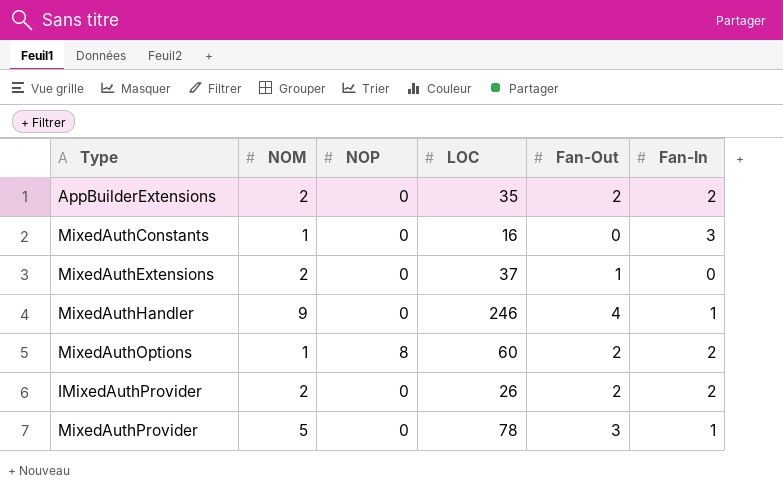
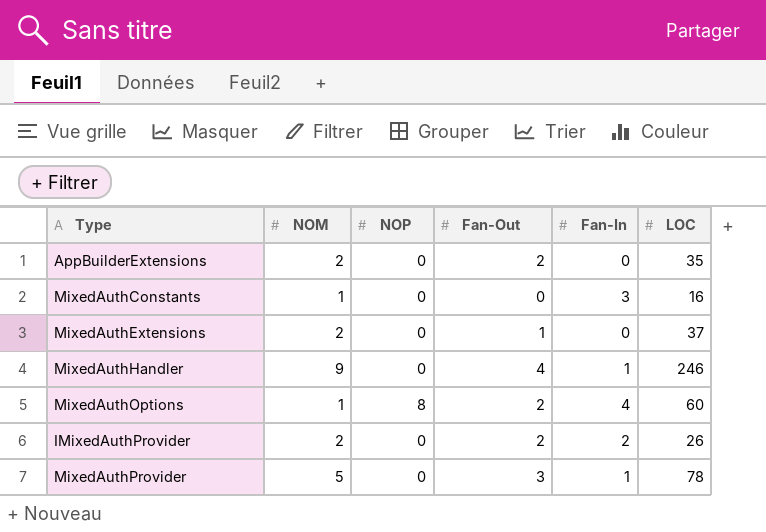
column LOC | position: 4 -> 6
AppBuilderExtensions | Fan-In: 2 -> 0
MixedAuthOptions | Fan-In: 2 -> 4

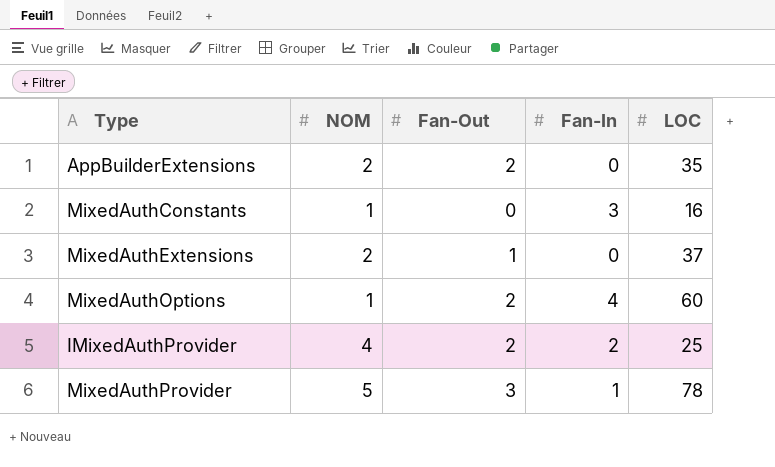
column NOP | position: 3 -> none
row MixedAuthHandler: 9 | 0 | 4 | 1 | 246 -> none
IMixedAuthProvider | NOM: 2 -> 4
IMixedAuthProvider | LOC: 26 -> 25

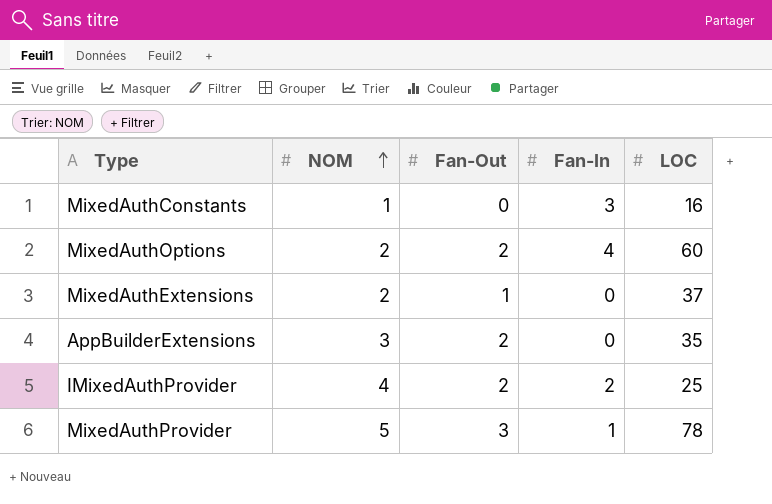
row order: none -> NOM ascending
MixedAuthOptions | NOM: 1 -> 2
AppBuilderExtensions | NOM: 2 -> 3

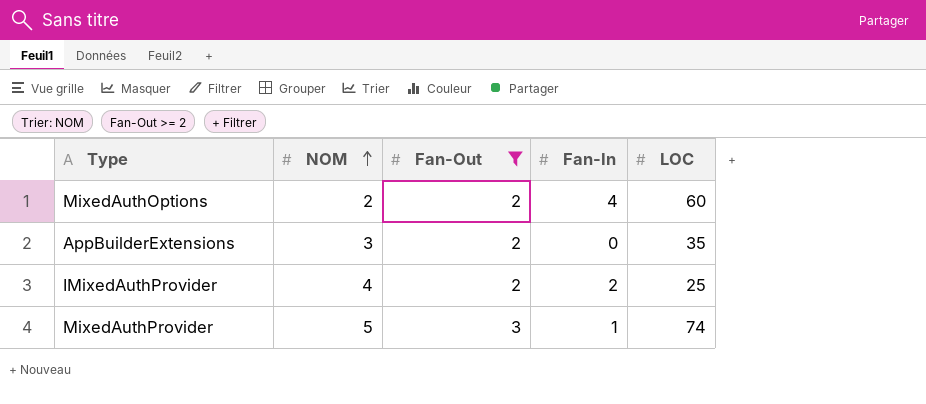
filter: none -> Fan-Out >= 2
MixedAuthProvider | LOC: 78 -> 74

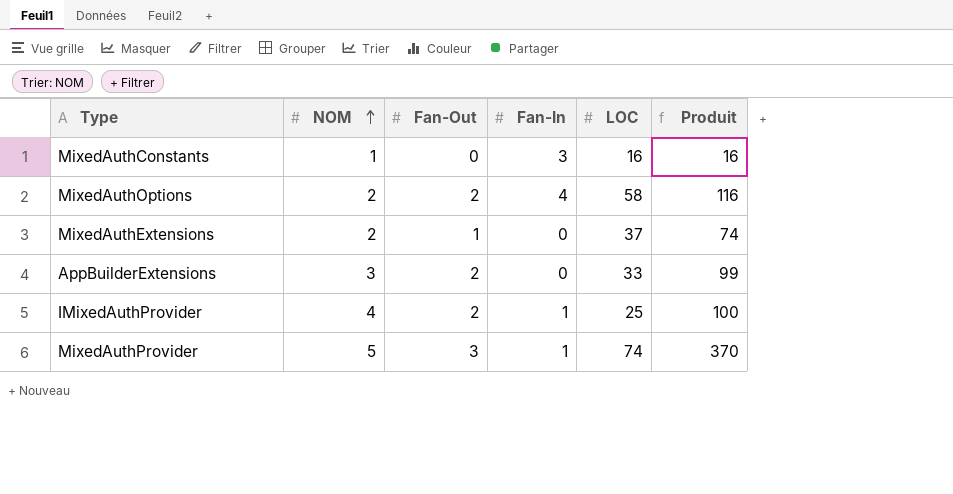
filter: Fan-Out >= 2 -> none
column Produit | formula: none -> [NOM] * [LOC]
MixedAuthOptions | LOC: 60 -> 58
AppBuilderExtensions | LOC: 35 -> 33
IMixedAuthProvider | Fan-In: 2 -> 1

